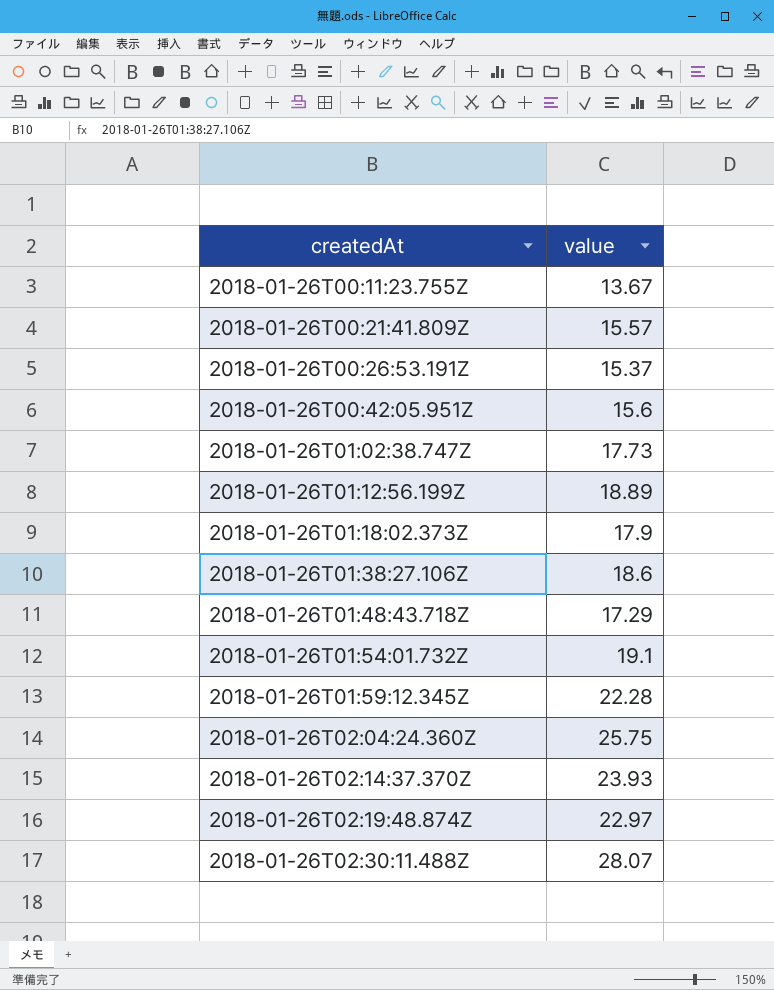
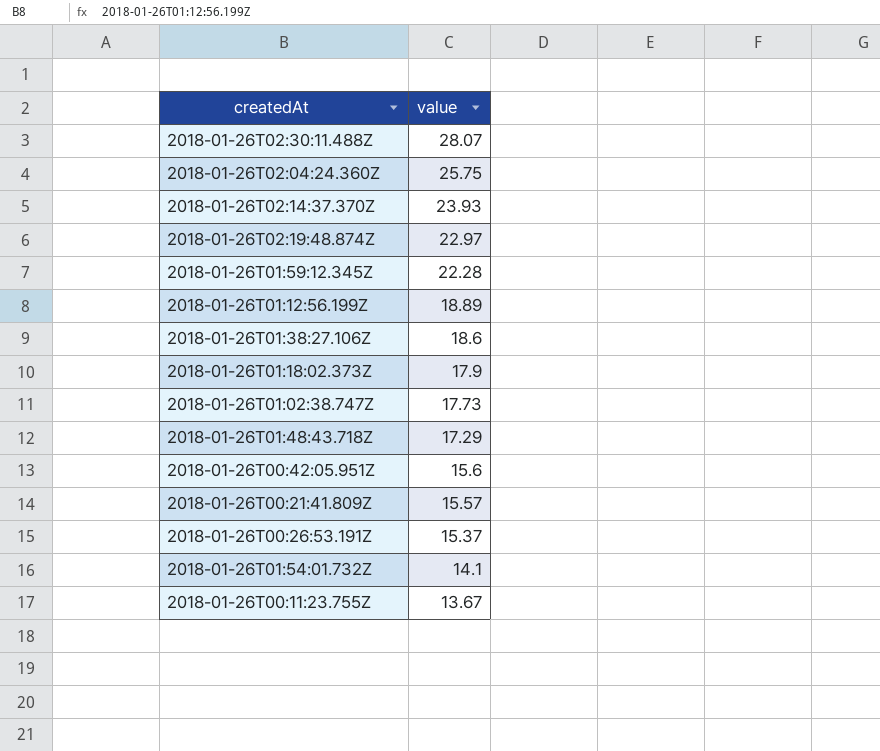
row order: createdAt ascending -> value descending
2018-01-26T01:54:01.732Z | value: 19.1 -> 14.1

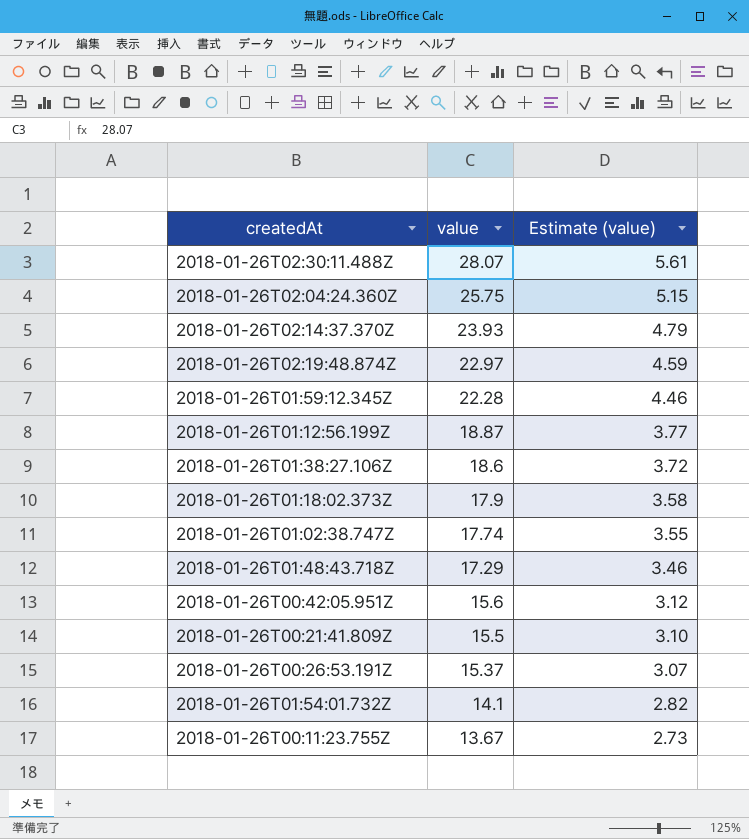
column Estimate (value) | formula: none -> [value] * 0.2
2018-01-26T01:12:56.199Z | value: 18.89 -> 18.87
2018-01-26T01:02:38.747Z | value: 17.73 -> 17.74
2018-01-26T00:21:41.809Z | value: 15.57 -> 15.5

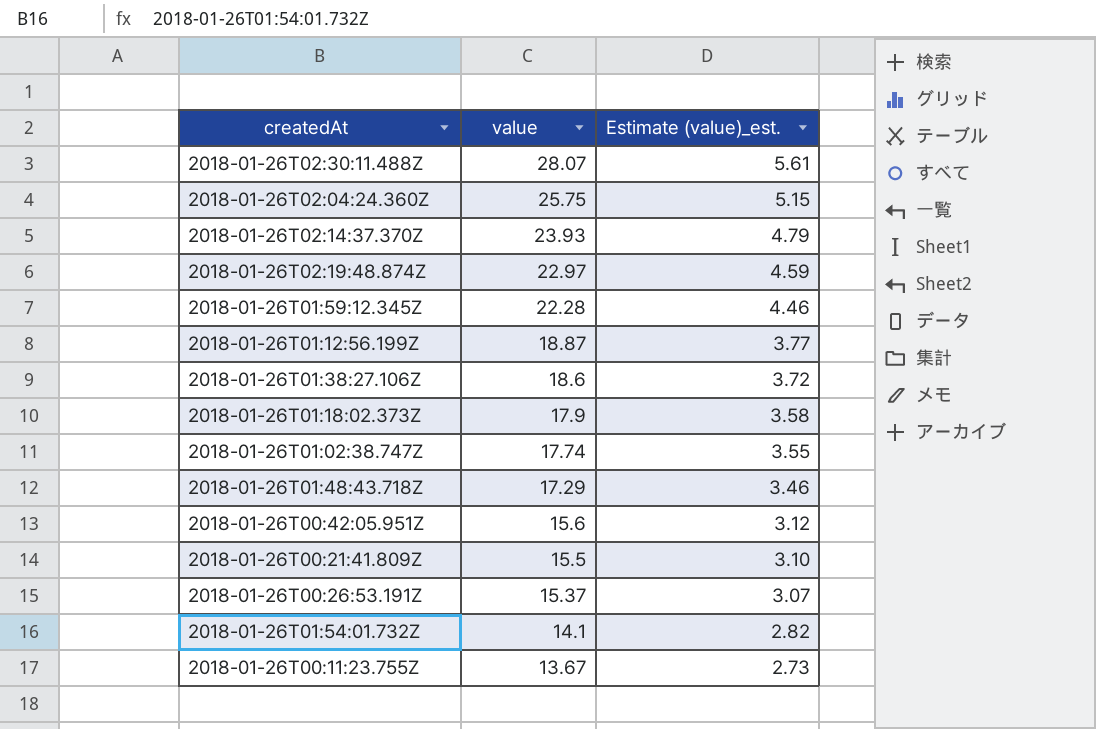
column name: Estimate (value) -> Estimate (value)_est.

